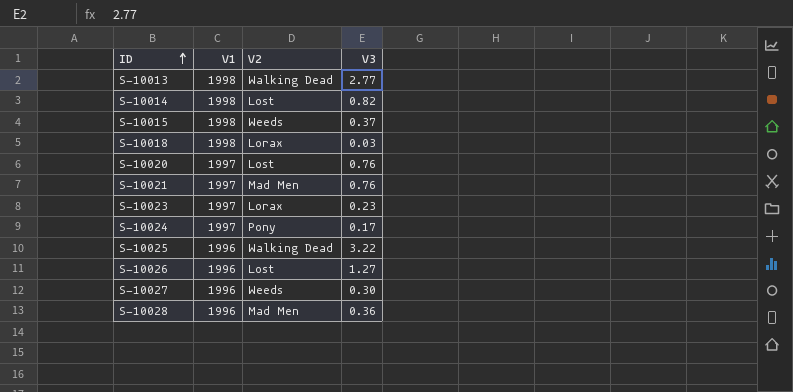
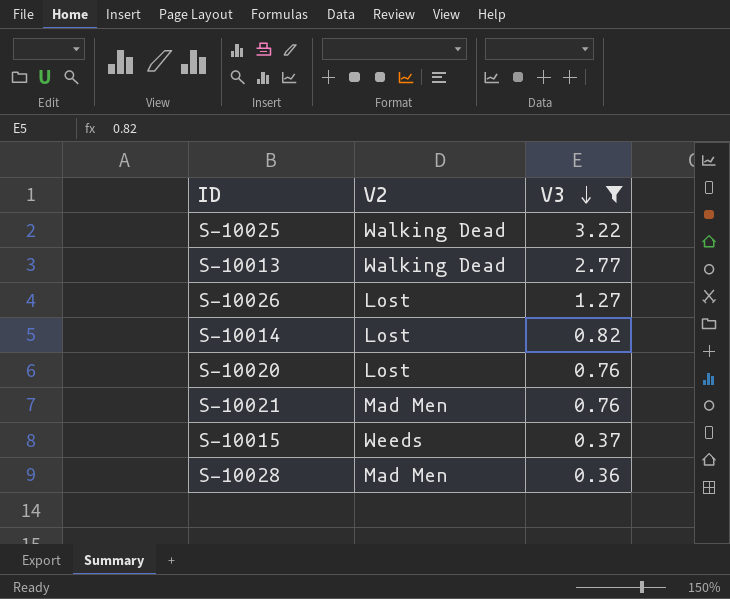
filter: none -> V3 >= 0.36
row order: ID ascending -> V3 descending
column V1 | position: 2 -> none

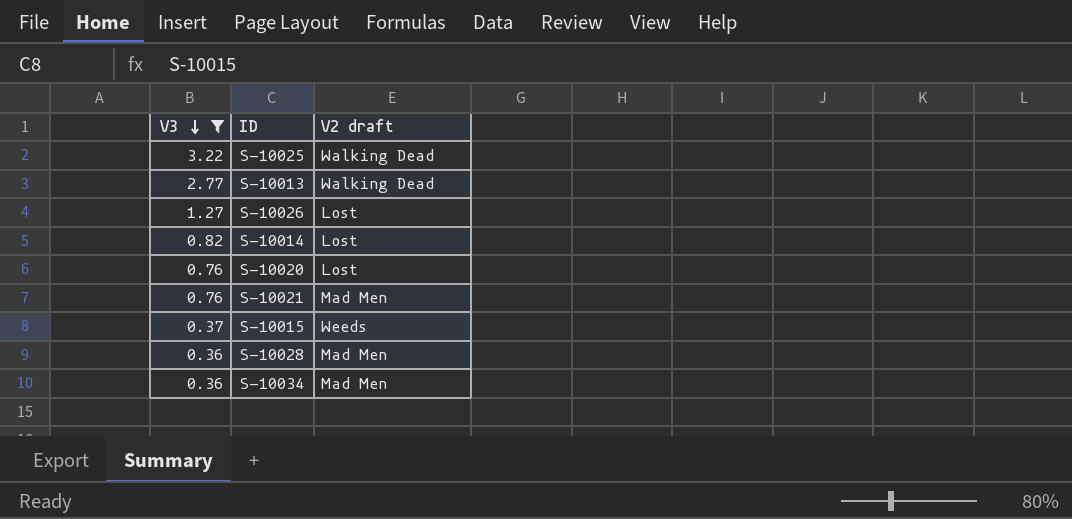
column V3 | position: 3 -> 1
column name: V2 -> V2 draft
row S-10034: none -> 0.36 | Mad Men

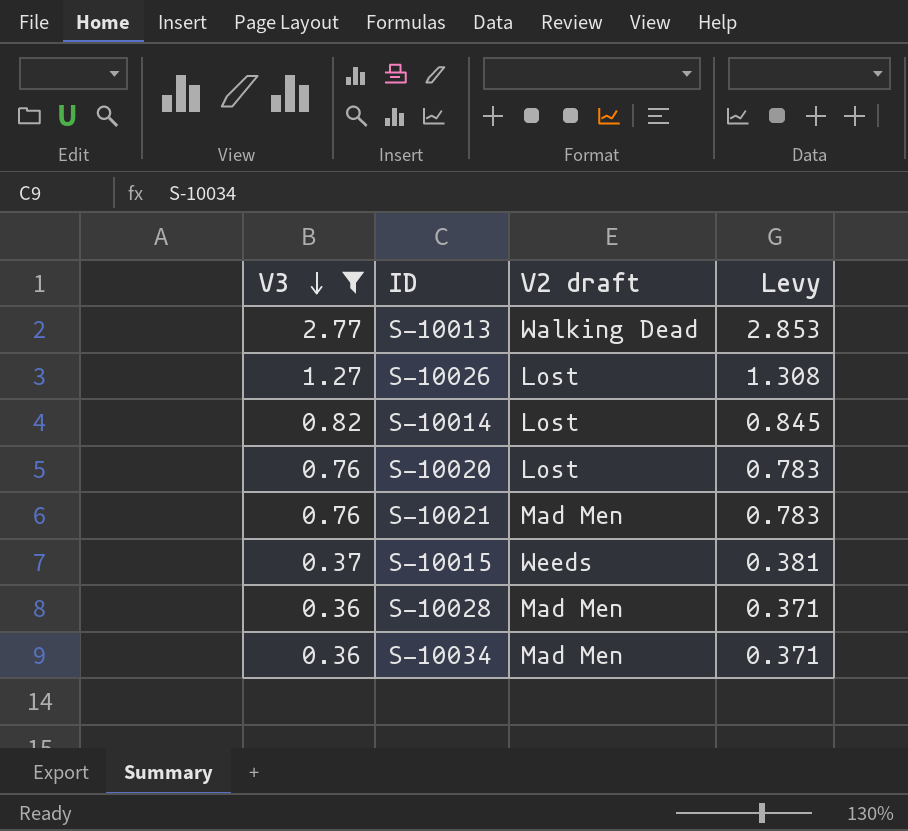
column Levy | formula: none -> [V3] * 1.03
row S-10025: 3.22 | Walking Dead -> none

